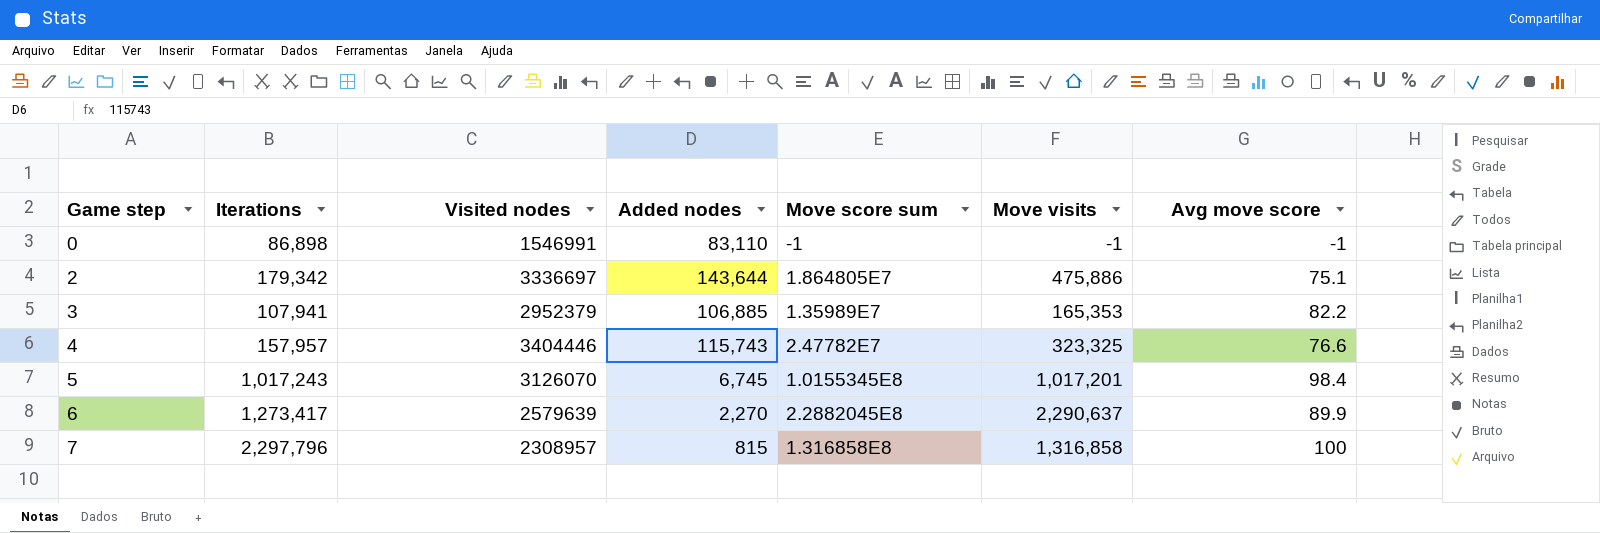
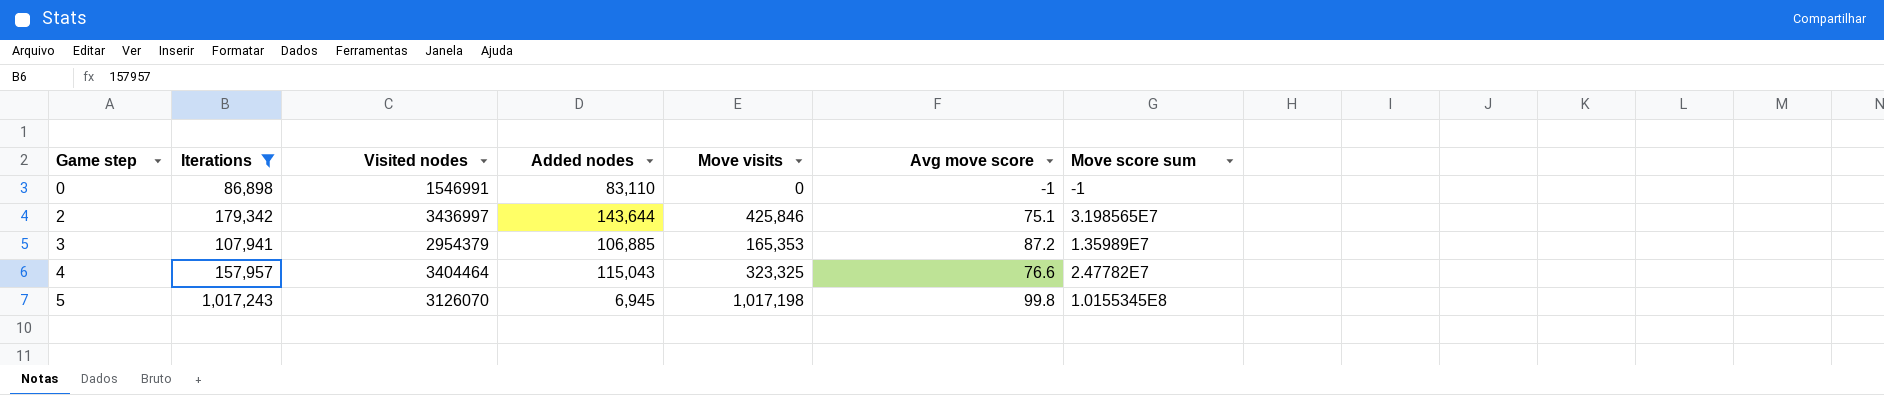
filter: none -> Iterations <= 1,017,243
column Move score sum | position: 5 -> 7
0 | Move visits: -1 -> 0
2 | Visited nodes: 3336697 -> 3436997
2 | Move visits: 475,886 -> 425,846
2 | Move score sum: 1.864805E7 -> 3.198565E7
3 | Visited nodes: 2952379 -> 2954379
3 | Avg move score: 82.2 -> 87.2
4 | Visited nodes: 3404446 -> 3404464
4 | Added nodes: 115,743 -> 115,043
5 | Added nodes: 6,745 -> 6,945
5 | Move visits: 1,017,201 -> 1,017,198
5 | Avg move score: 98.4 -> 99.8

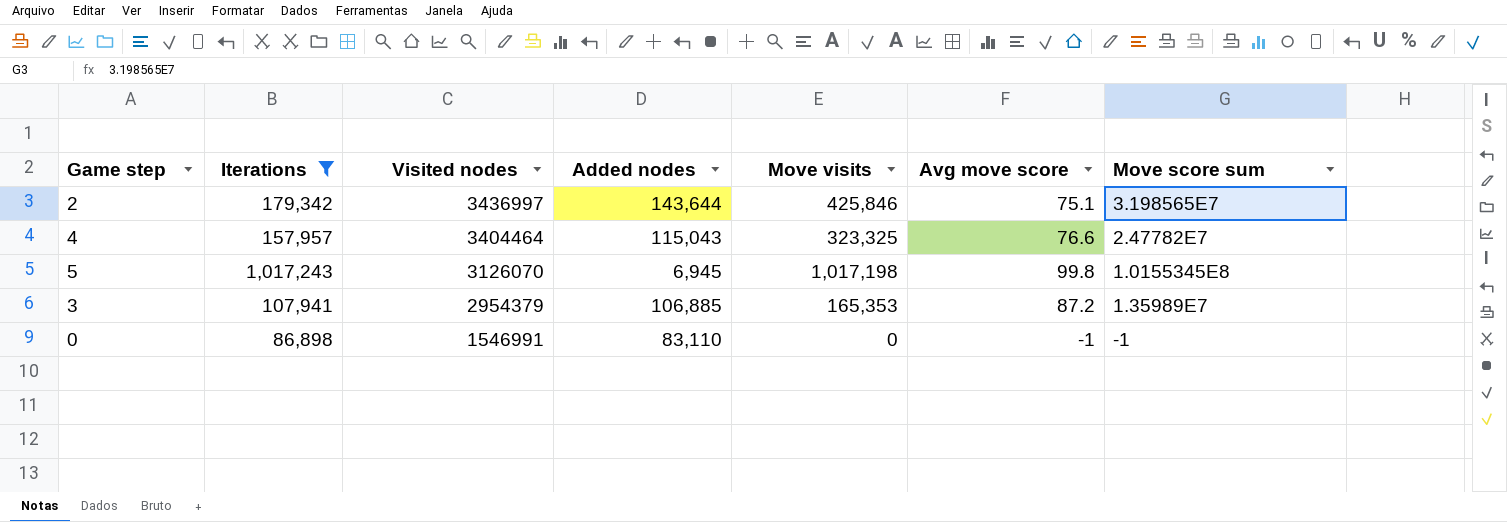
row order: Game step ascending -> Visited nodes descending

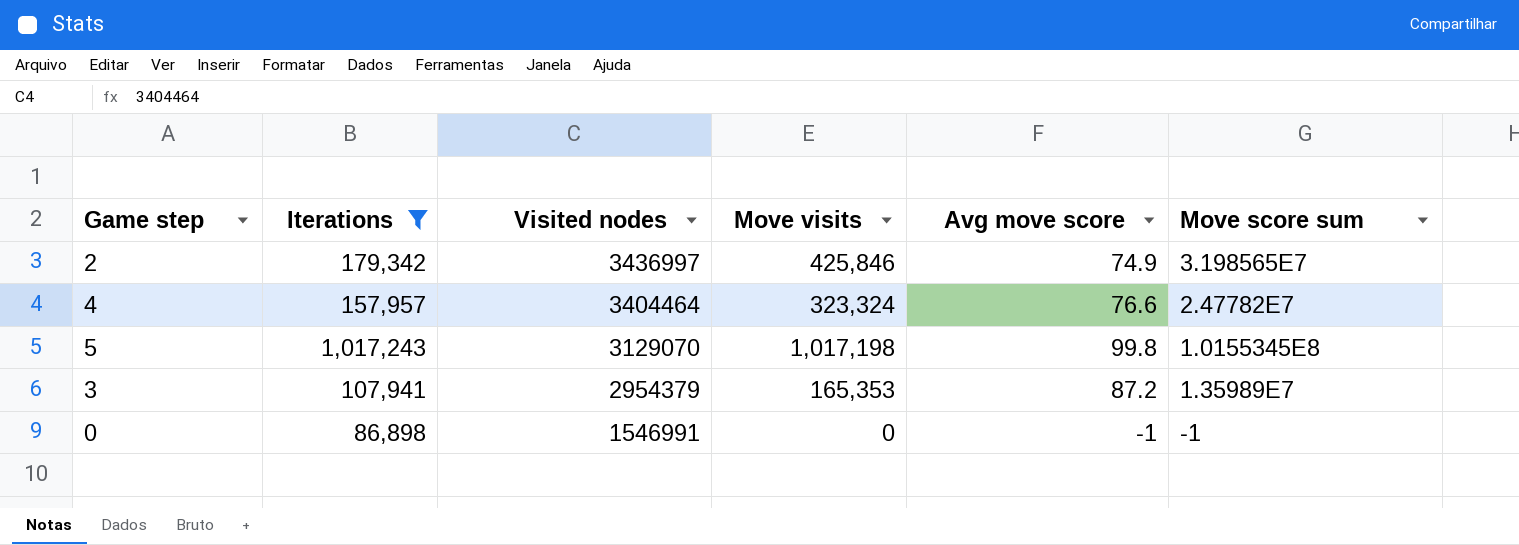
column Added nodes | position: 4 -> none
2 | Avg move score: 75.1 -> 74.9
4 | Move visits: 323,325 -> 323,324
5 | Visited nodes: 3126070 -> 3129070

